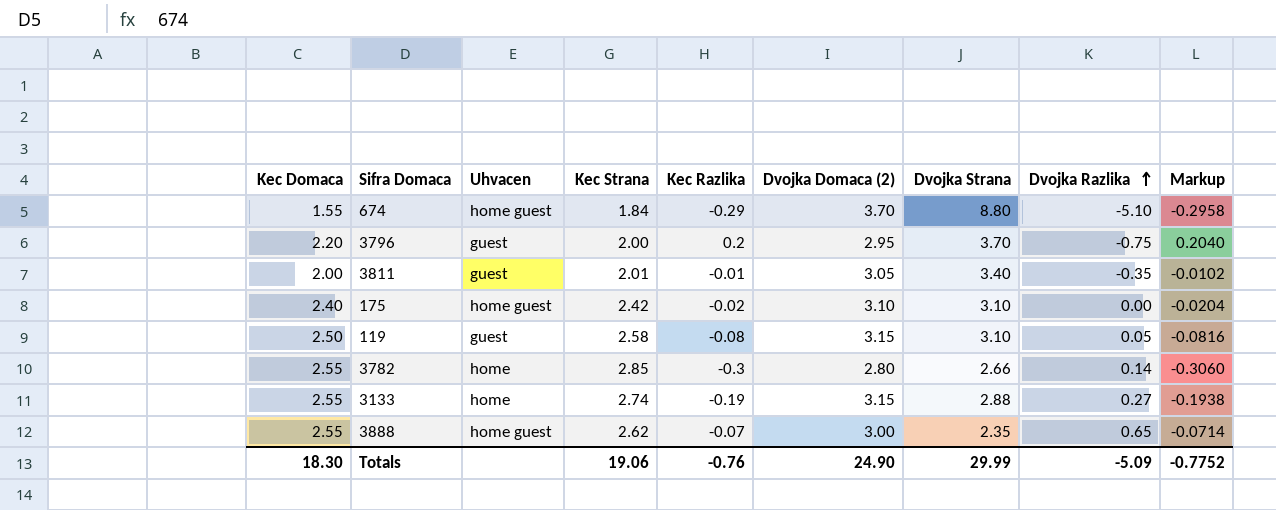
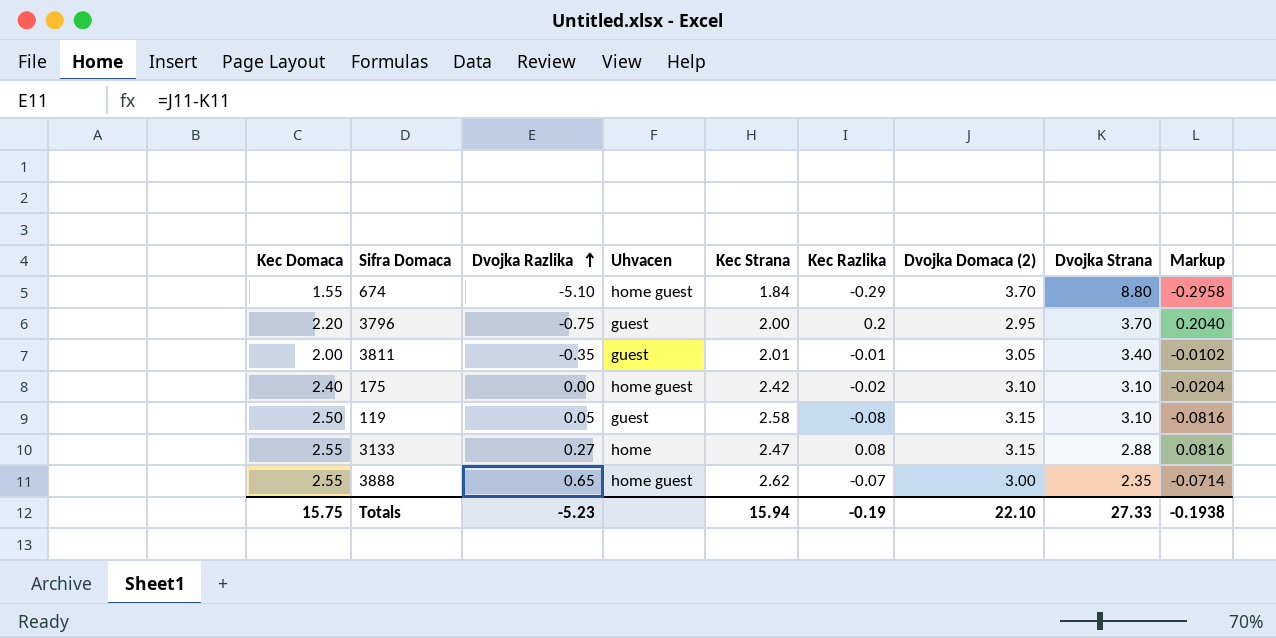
column Dvojka Razlika | position: 8 -> 3
row 3782: 2.55 | home | 2.85 | -0.3 | 2.80 | 2.66 | 0.14 | -0.3060 -> none
3133 | Kec Strana: 2.74 -> 2.47
3133 | Kec Razlika: -0.19 -> 0.08
3133 | Markup: -0.1938 -> 0.0816
Totals | Kec Domaca: 18.30 -> 15.75
Totals | Dvojka Razlika: -5.09 -> -5.23
Totals | Kec Strana: 19.06 -> 15.94
Totals | Kec Razlika: -0.76 -> -0.19
Totals | Dvojka Domaca (2): 24.90 -> 22.10
Totals | Dvojka Strana: 29.99 -> 27.33
Totals | Markup: -0.7752 -> -0.1938

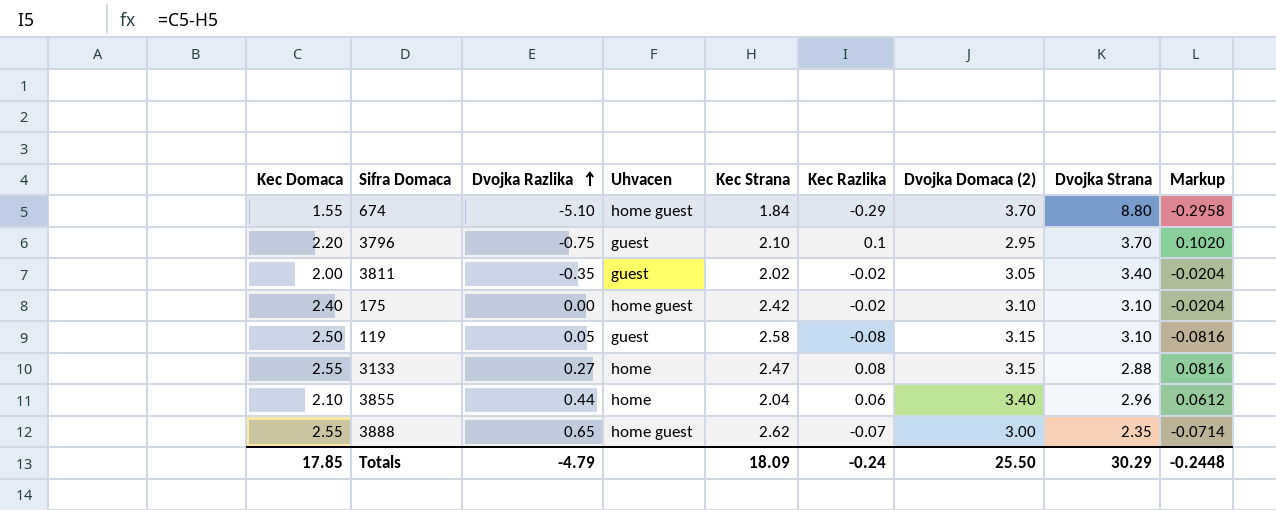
3796 | Kec Strana: 2.00 -> 2.10
3796 | Kec Razlika: 0.2 -> 0.1
3796 | Markup: 0.2040 -> 0.1020
3811 | Kec Strana: 2.01 -> 2.02
3811 | Kec Razlika: -0.01 -> -0.02
3811 | Markup: -0.0102 -> -0.0204
row 3855: none -> 2.10 | 0.44 | home | 2.04 | 0.06 | 3.40 | 2.96 | 0.0612
Totals | Kec Domaca: 15.75 -> 17.85
Totals | Dvojka Razlika: -5.23 -> -4.79
Totals | Kec Strana: 15.94 -> 18.09
Totals | Kec Razlika: -0.19 -> -0.24
Totals | Dvojka Domaca (2): 22.10 -> 25.50
Totals | Dvojka Strana: 27.33 -> 30.29
Totals | Markup: -0.1938 -> -0.2448

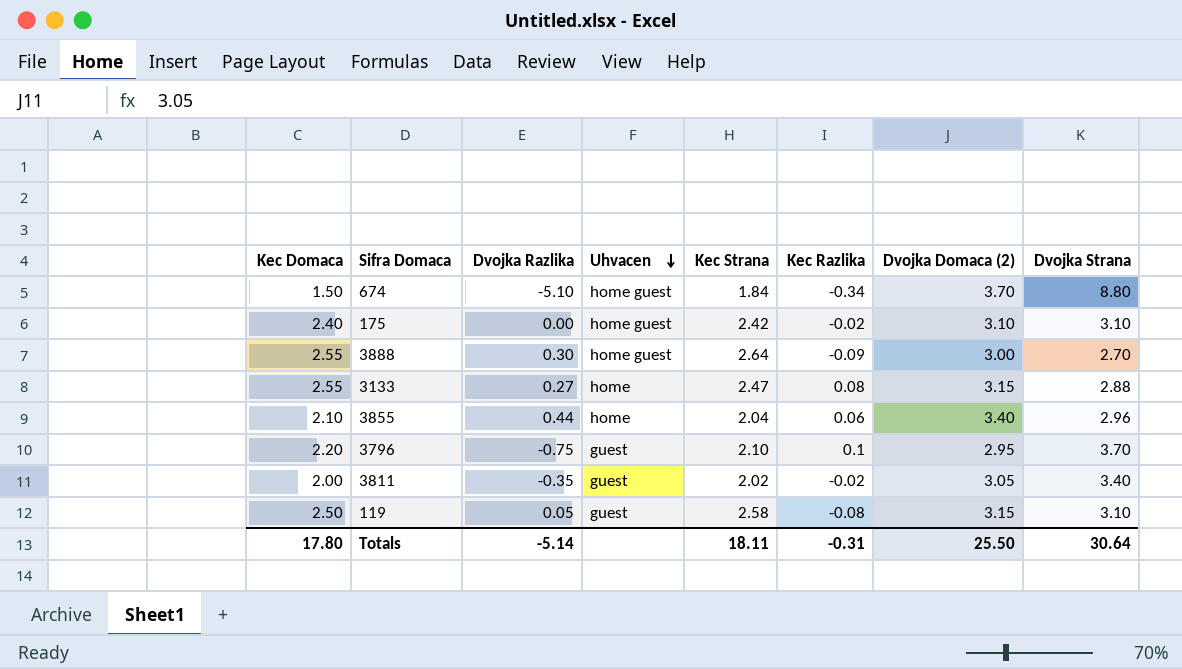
row order: Dvojka Razlika ascending -> Uhvacen descending
column Markup | formula: [Kec Razlika] * 1.02 -> none
674 | Kec Domaca: 1.55 -> 1.50
674 | Kec Razlika: -0.29 -> -0.34
3888 | Dvojka Razlika: 0.65 -> 0.30
3888 | Kec Strana: 2.62 -> 2.64
3888 | Kec Razlika: -0.07 -> -0.09
3888 | Dvojka Strana: 2.35 -> 2.70
Totals | Kec Domaca: 17.85 -> 17.80
Totals | Dvojka Razlika: -4.79 -> -5.14
Totals | Kec Strana: 18.09 -> 18.11
Totals | Kec Razlika: -0.24 -> -0.31
Totals | Dvojka Strana: 30.29 -> 30.64

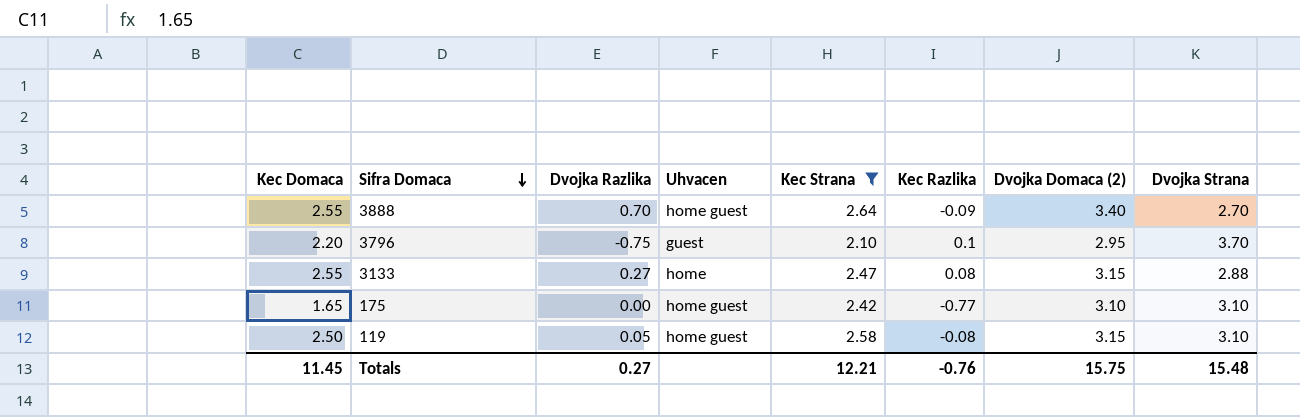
filter: none -> Kec Strana >= 2.10
row order: Uhvacen descending -> Sifra Domaca descending
3888 | Dvojka Razlika: 0.30 -> 0.70
3888 | Dvojka Domaca (2): 3.00 -> 3.40
175 | Kec Domaca: 2.40 -> 1.65
175 | Kec Razlika: -0.02 -> -0.77
119 | Uhvacen: guest -> home guest
Totals | Kec Domaca: 17.80 -> 11.45
Totals | Dvojka Razlika: -5.14 -> 0.27
Totals | Kec Strana: 18.11 -> 12.21
Totals | Kec Razlika: -0.31 -> -0.76
Totals | Dvojka Domaca (2): 25.50 -> 15.75
Totals | Dvojka Strana: 30.64 -> 15.48

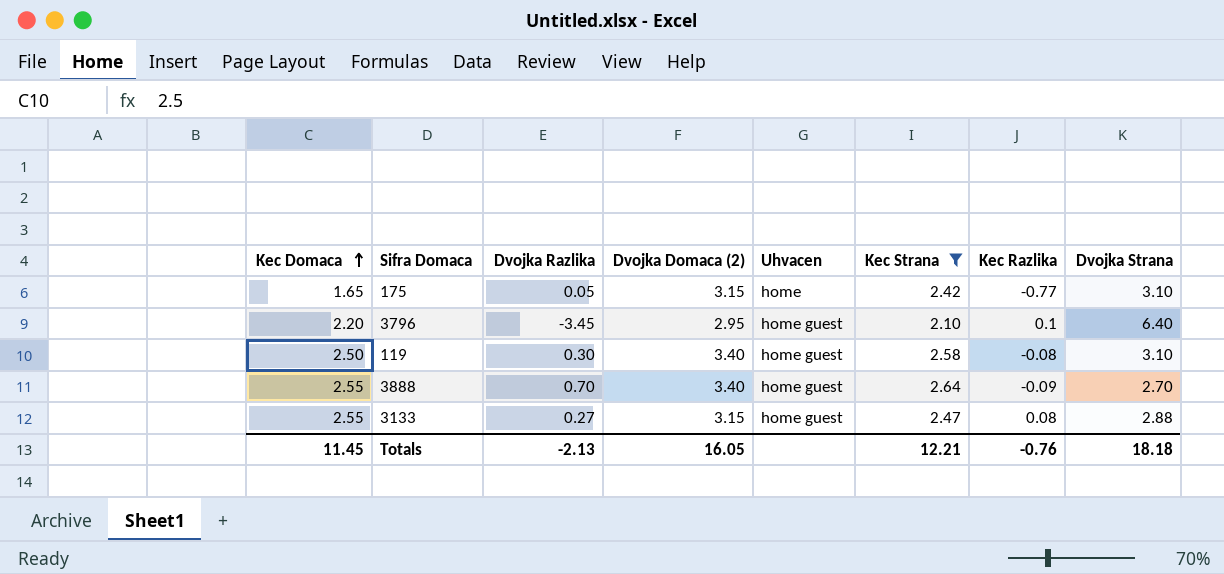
row order: Sifra Domaca descending -> Kec Domaca ascending
column Dvojka Domaca (2) | position: 7 -> 4
175 | Dvojka Razlika: 0.00 -> 0.05
175 | Dvojka Domaca (2): 3.10 -> 3.15
175 | Uhvacen: home guest -> home
3796 | Dvojka Razlika: -0.75 -> -3.45
3796 | Uhvacen: guest -> home guest
3796 | Dvojka Strana: 3.70 -> 6.40
119 | Dvojka Razlika: 0.05 -> 0.30
119 | Dvojka Domaca (2): 3.15 -> 3.40
3133 | Uhvacen: home -> home guest
Totals | Dvojka Razlika: 0.27 -> -2.13
Totals | Dvojka Domaca (2): 15.75 -> 16.05
Totals | Dvojka Strana: 15.48 -> 18.18

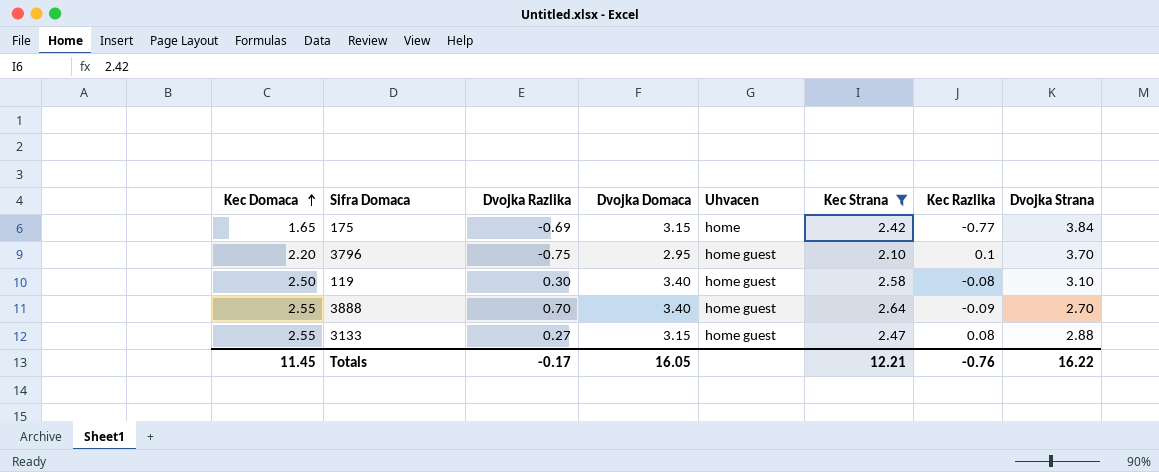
column name: Dvojka Domaca (2) -> Dvojka Domaca
175 | Dvojka Razlika: 0.05 -> -0.69
175 | Dvojka Strana: 3.10 -> 3.84
3796 | Dvojka Razlika: -3.45 -> -0.75
3796 | Dvojka Strana: 6.40 -> 3.70
Totals | Dvojka Razlika: -2.13 -> -0.17
Totals | Dvojka Strana: 18.18 -> 16.22

